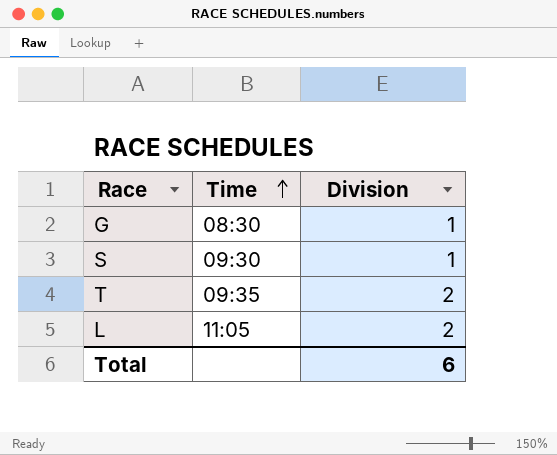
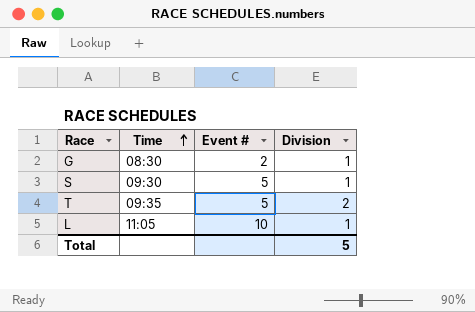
column Event # | position: none -> 3
L | Division: 2 -> 1
Total | Division: 6 -> 5

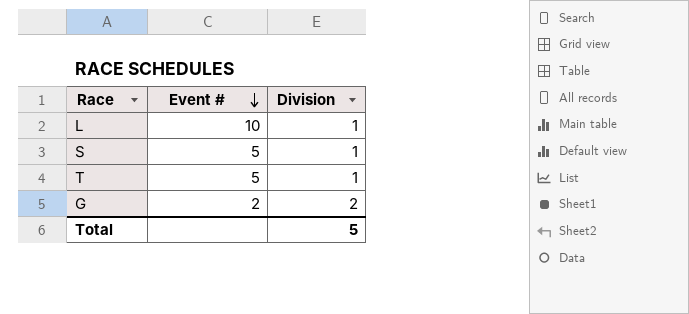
row order: Time ascending -> Event # descending
column Time | position: 2 -> none
T | Division: 2 -> 1
G | Division: 1 -> 2

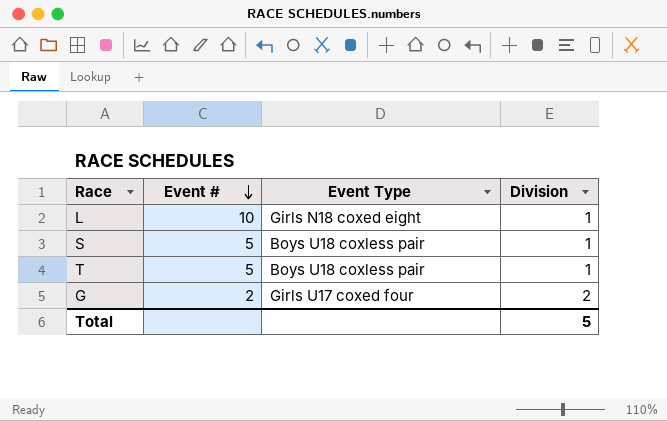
column Event Type | position: none -> 3

